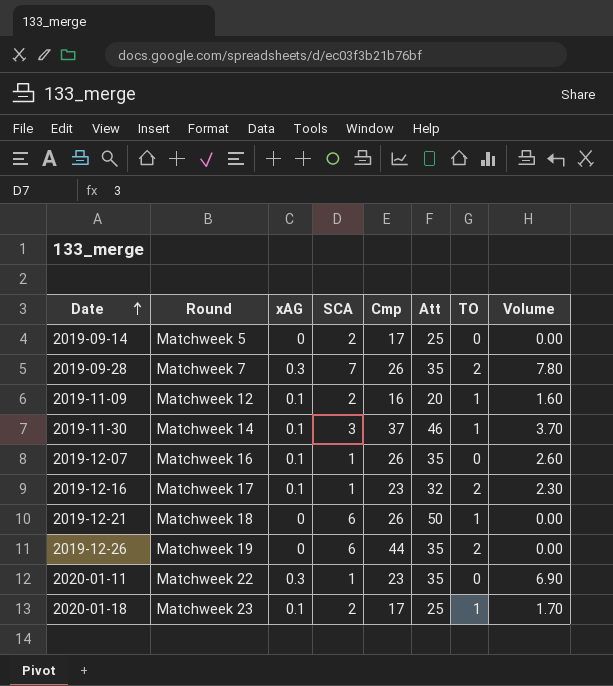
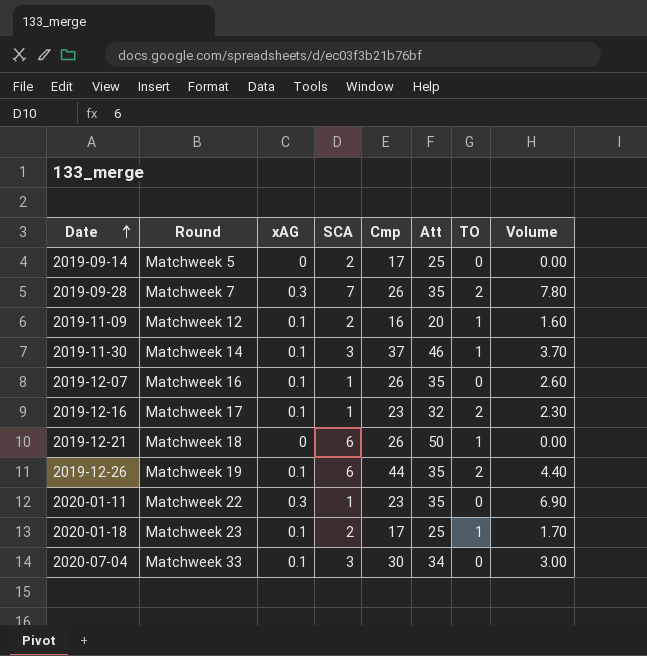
2019-12-26 | xAG: 0 -> 0.1
2019-12-26 | Volume: 0.00 -> 4.40
row 2020-07-04: none -> Matchweek 33 | 0.1 | 3 | 30 | 34 | 0 | 3.00

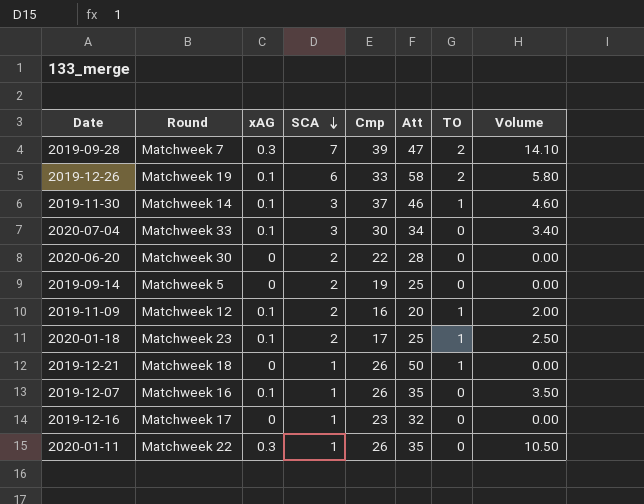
row order: Date ascending -> SCA descending
column Volume | formula: [xAG] * [Cmp] -> [xAG] * [Att]
2019-09-28 | Cmp: 26 -> 39
2019-09-28 | Att: 35 -> 47
2019-12-26 | Cmp: 44 -> 33
2019-12-26 | Att: 35 -> 58
row 2020-06-20: none -> Matchweek 30 | 0 | 2 | 22 | 28 | 0 | 0.00
2019-09-14 | Cmp: 17 -> 19
2019-12-21 | SCA: 6 -> 1
2019-12-16 | xAG: 0.1 -> 0
2019-12-16 | TO: 2 -> 0
2020-01-11 | Cmp: 23 -> 26

